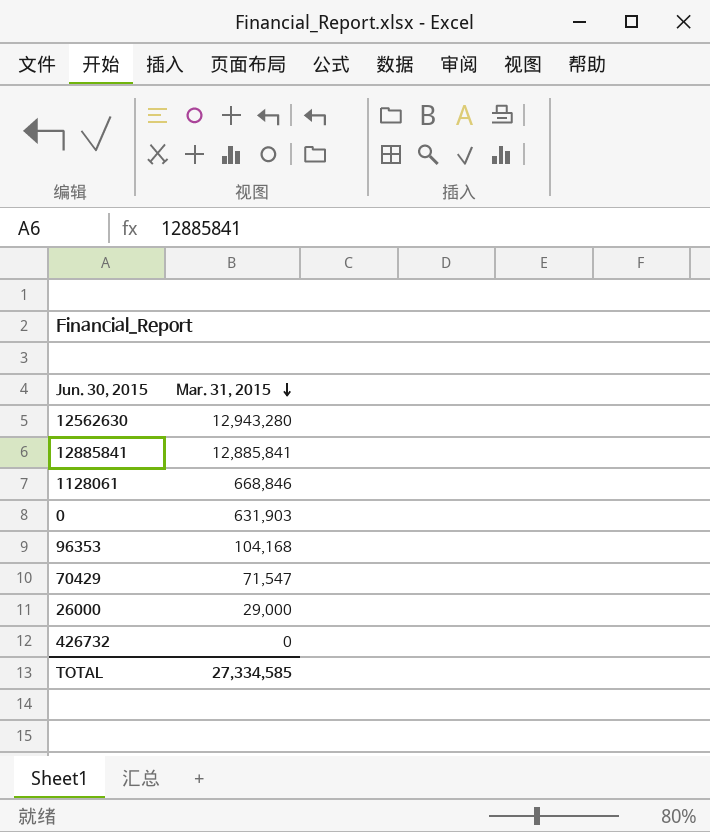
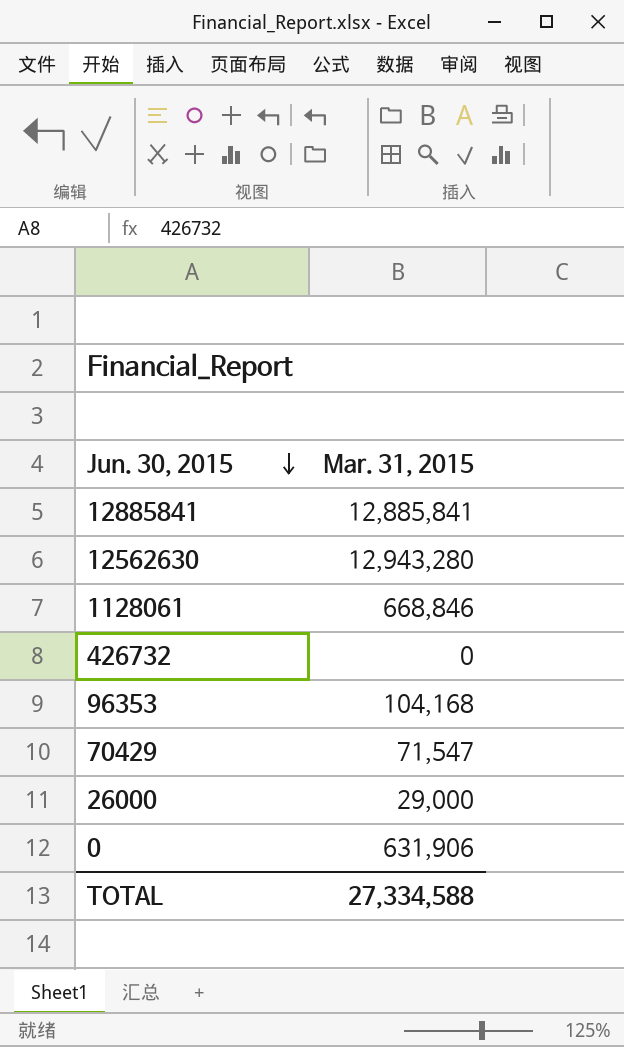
row order: Mar. 31, 2015 descending -> Jun. 30, 2015 descending
0 | Mar. 31, 2015: 631,903 -> 631,906
TOTAL | Mar. 31, 2015: 27,334,585 -> 27,334,588

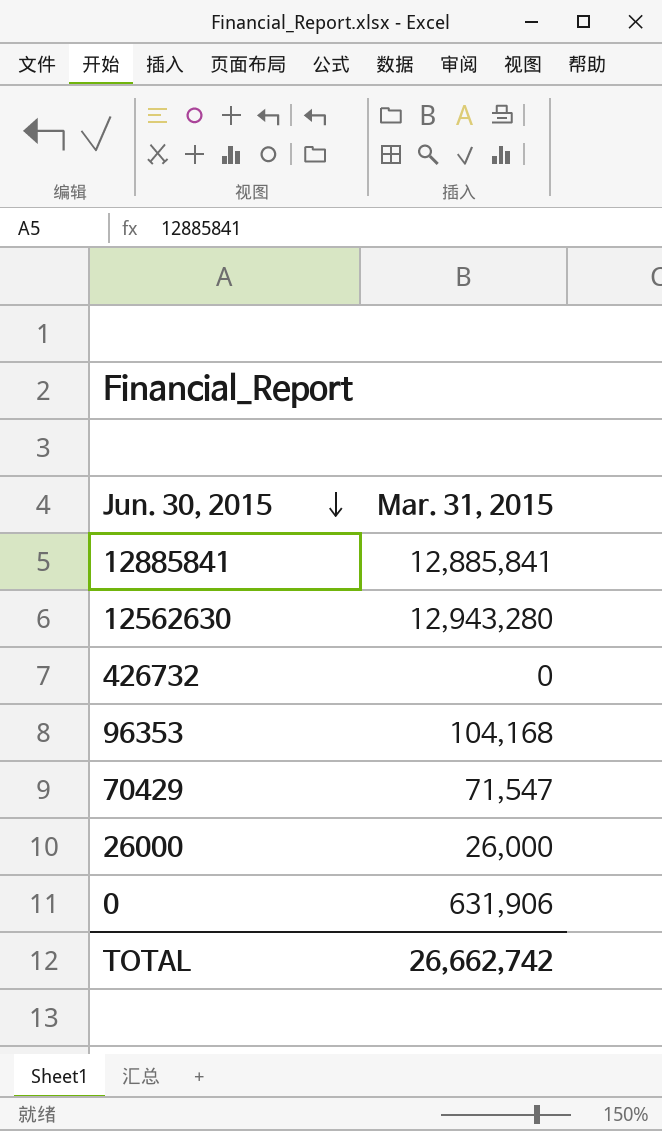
row 1128061: 668,846 -> none
26000 | Mar. 31, 2015: 29,000 -> 26,000
TOTAL | Mar. 31, 2015: 27,334,588 -> 26,662,742

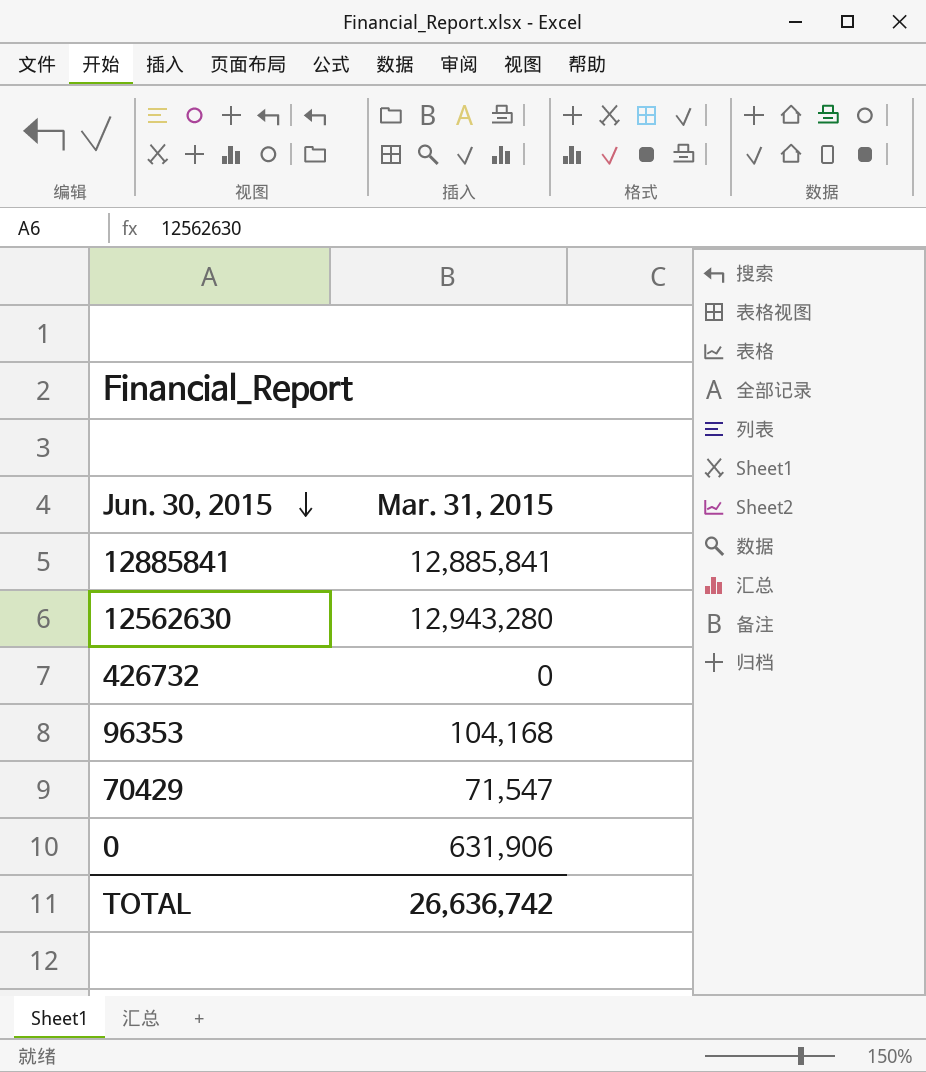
row 26000: 26,000 -> none
TOTAL | Mar. 31, 2015: 26,662,742 -> 26,636,742

